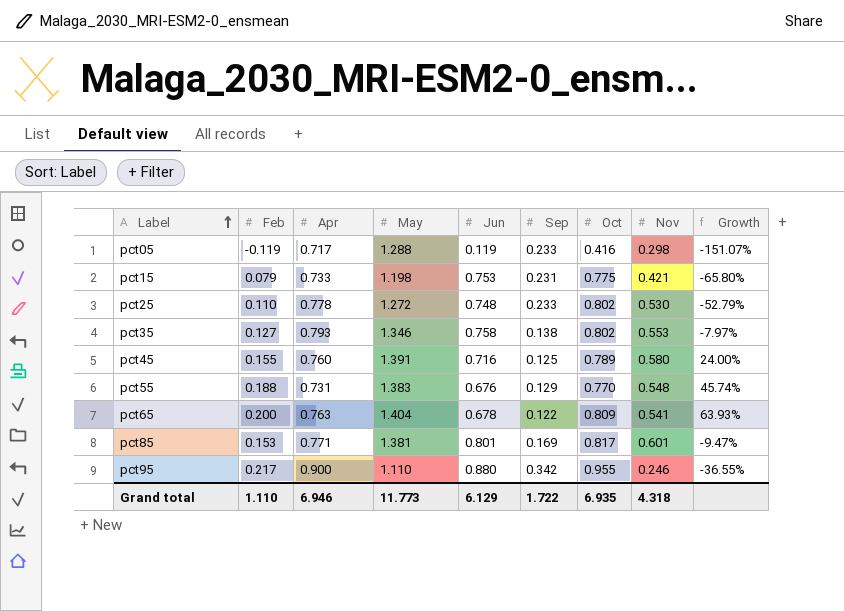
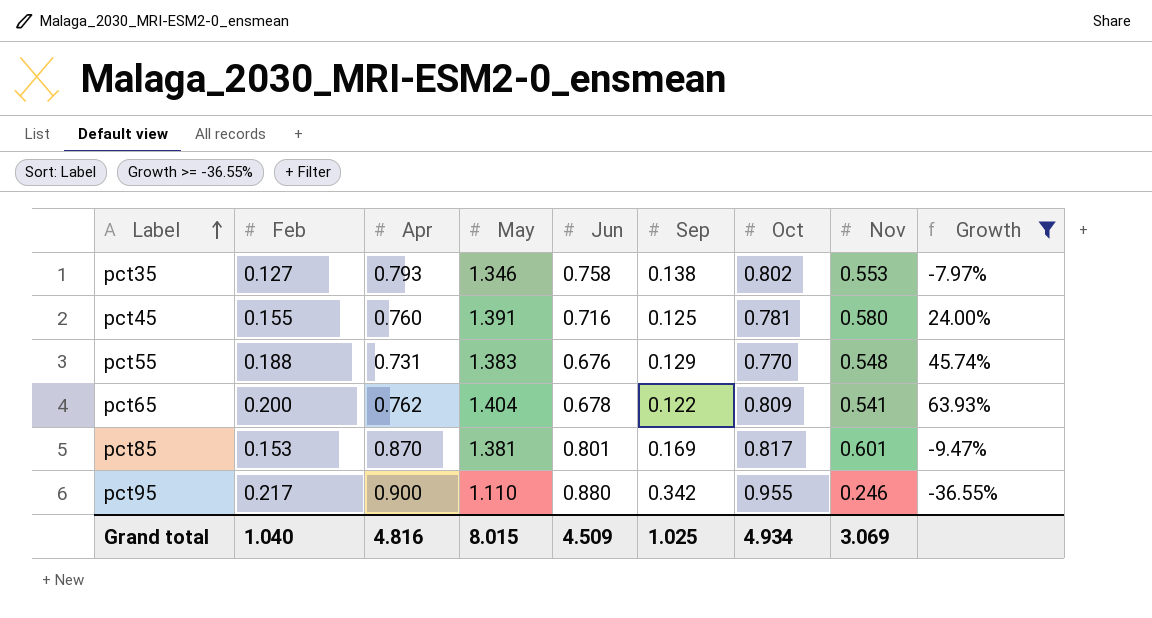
filter: none -> Growth >= -36.55%
pct45 | Oct: 0.789 -> 0.781
pct65 | Apr: 0.763 -> 0.762
pct85 | Apr: 0.771 -> 0.870
Grand total | Feb: 1.110 -> 1.040
Grand total | Apr: 6.946 -> 4.816
Grand total | May: 11.773 -> 8.015
Grand total | Jun: 6.129 -> 4.509
Grand total | Sep: 1.722 -> 1.025
Grand total | Oct: 6.935 -> 4.934
Grand total | Nov: 4.318 -> 3.069

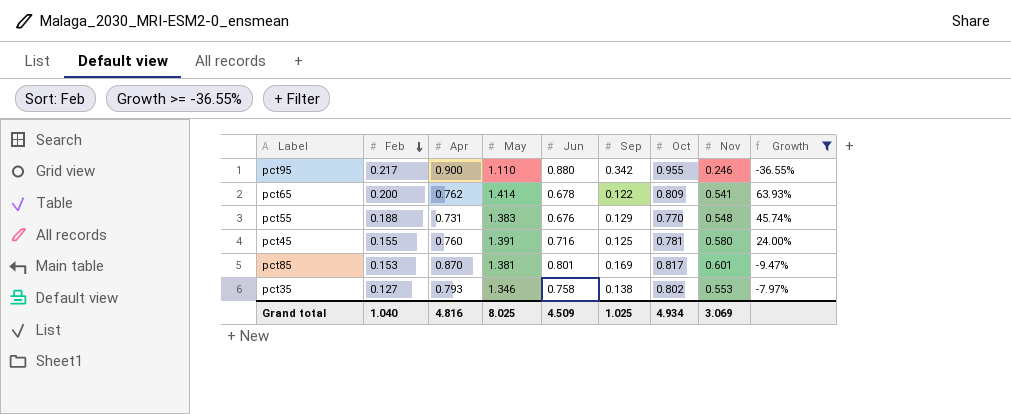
row order: Label ascending -> Feb descending
pct65 | May: 1.404 -> 1.414
Grand total | May: 8.015 -> 8.025

